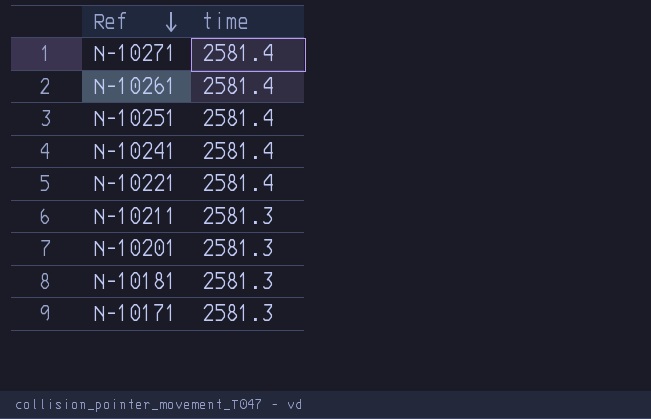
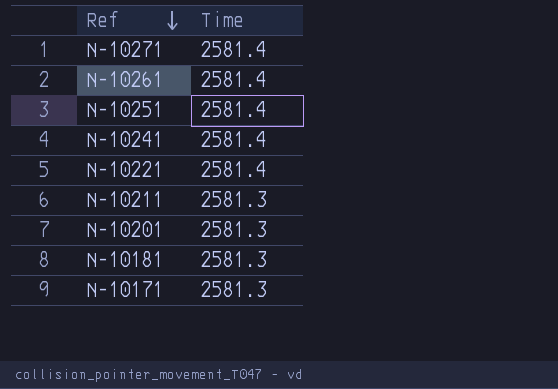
column name: time -> Time

